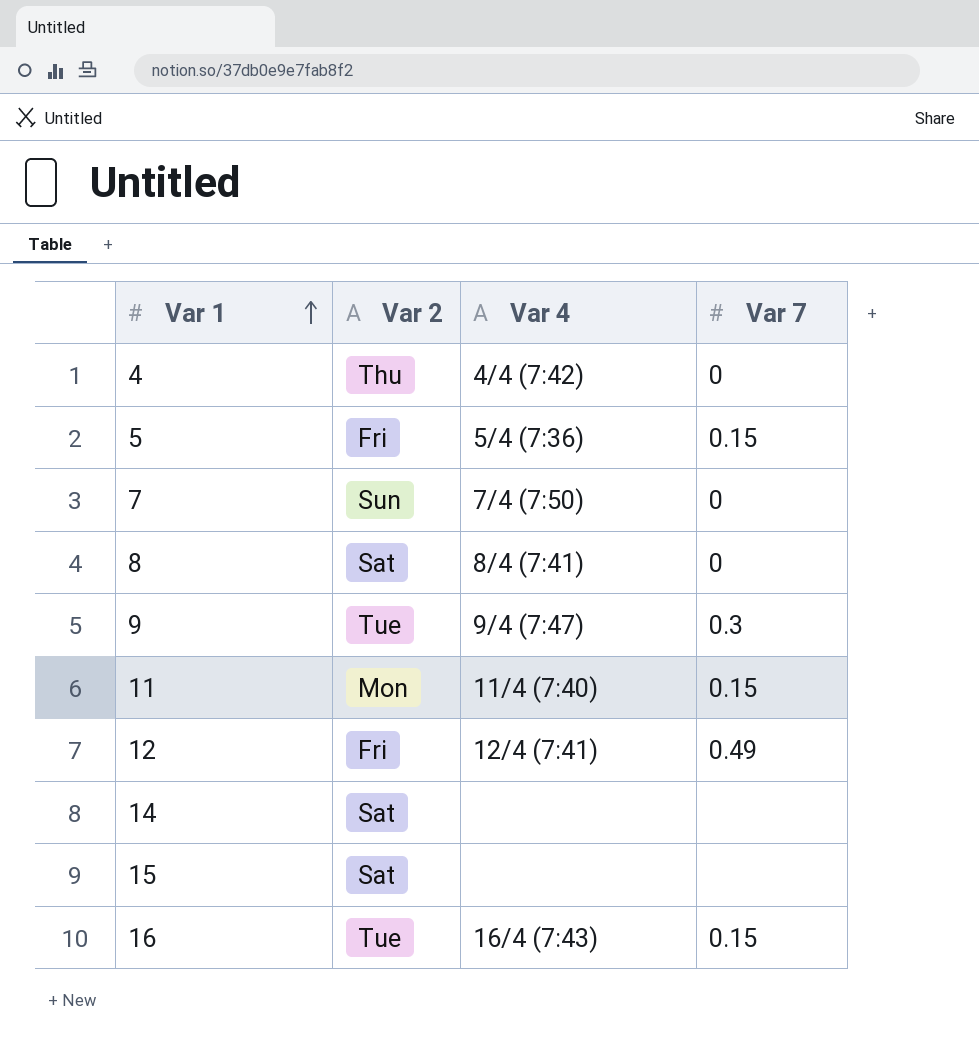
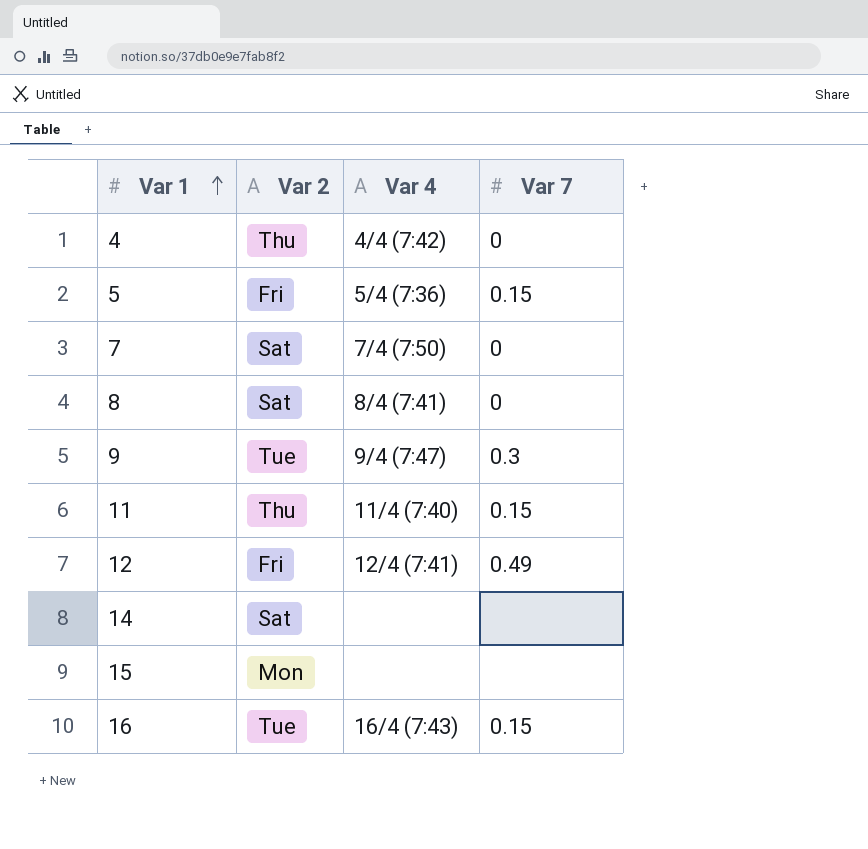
7 | Var 2: Sun -> Sat
11 | Var 2: Mon -> Thu
15 | Var 2: Sat -> Mon

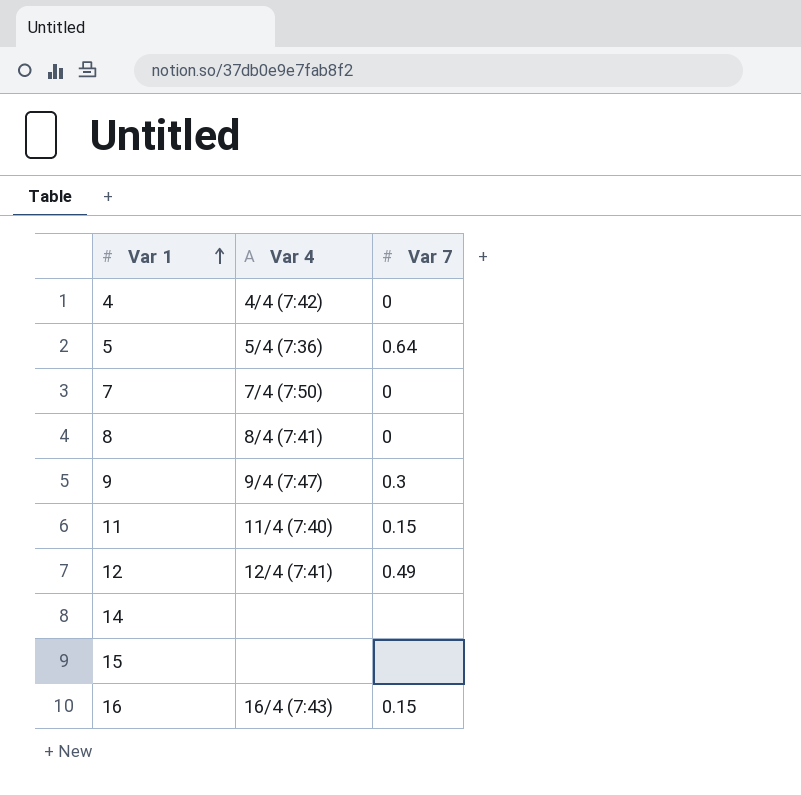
column Var 2 | position: 2 -> none
5 | Var 7: 0.15 -> 0.64

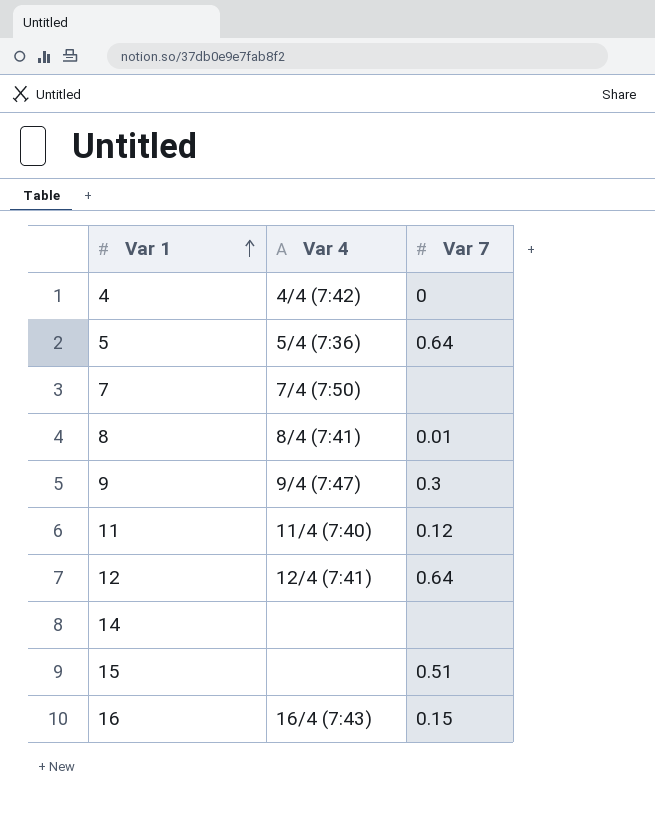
7 | Var 7: 0 -> none
8 | Var 7: 0 -> 0.01
11 | Var 7: 0.15 -> 0.12
12 | Var 7: 0.49 -> 0.64
15 | Var 7: none -> 0.51

